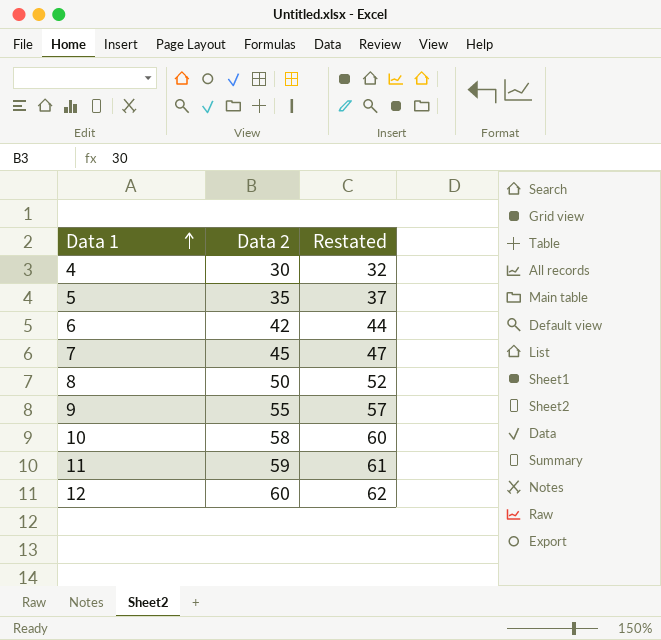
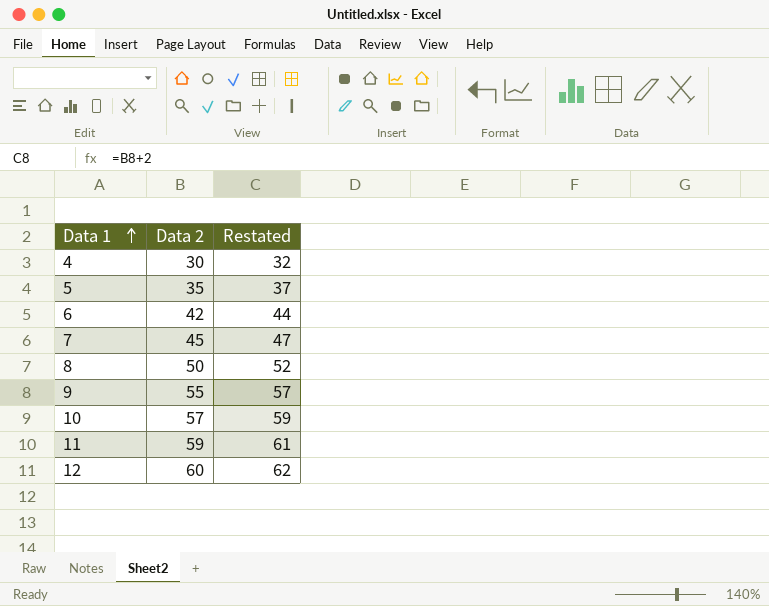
10 | Data 2: 58 -> 57
10 | Restated: 60 -> 59

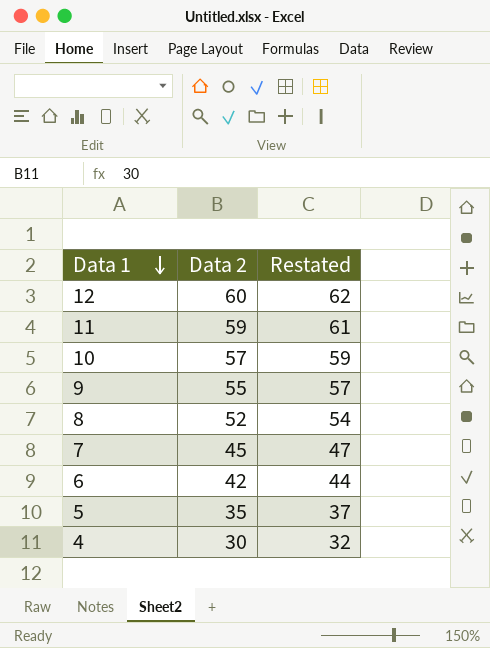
row order: Data 1 ascending -> Data 1 descending
8 | Data 2: 50 -> 52
8 | Restated: 52 -> 54

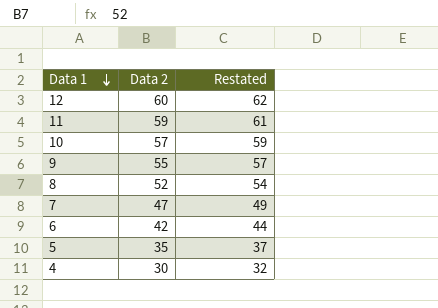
7 | Data 2: 45 -> 47
7 | Restated: 47 -> 49

